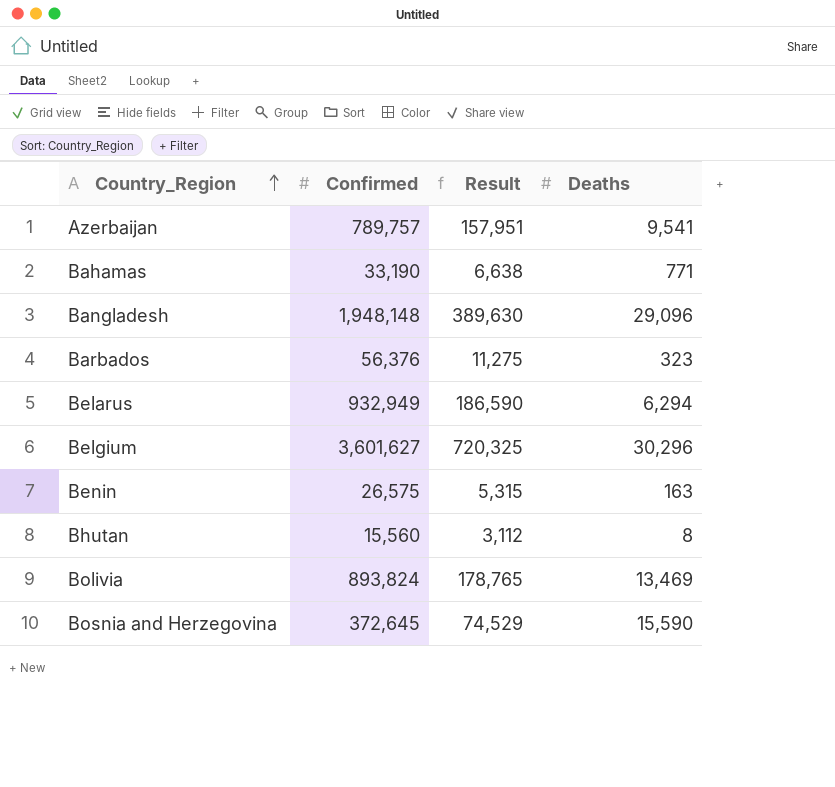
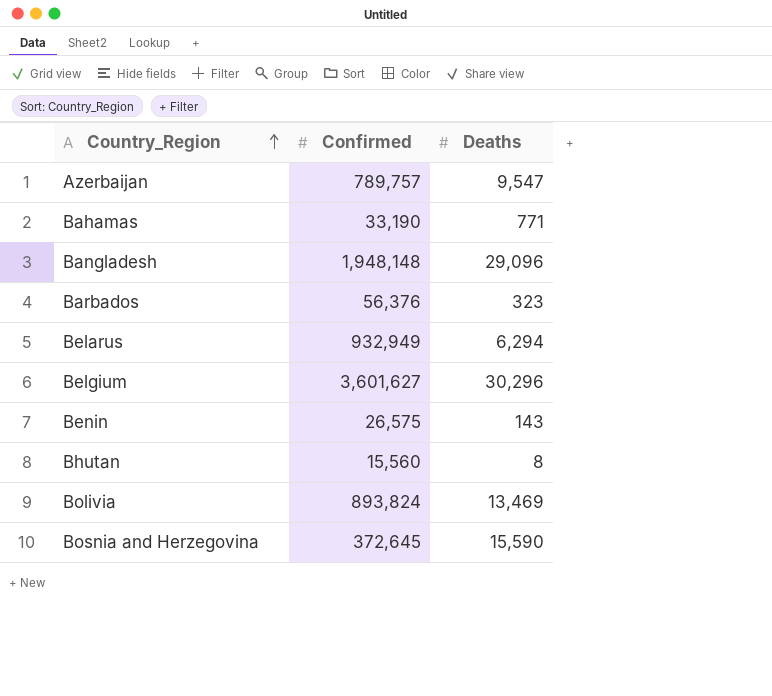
column Result | formula: [Confirmed] * 0.2 -> none
Azerbaijan | Deaths: 9,541 -> 9,547
Benin | Deaths: 163 -> 143

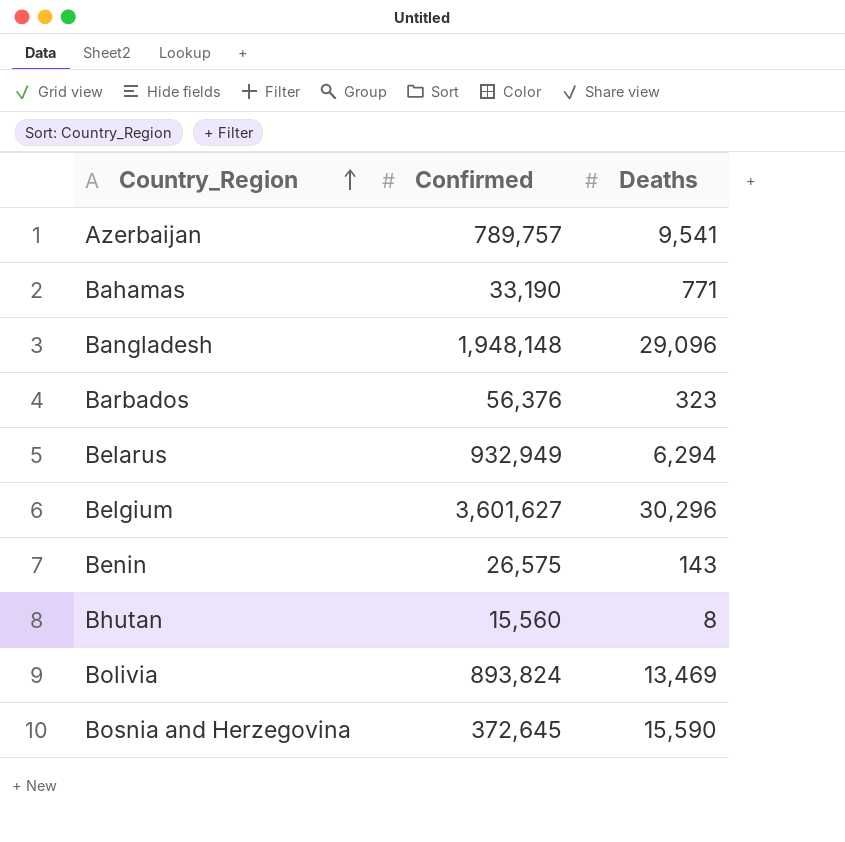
Azerbaijan | Deaths: 9,547 -> 9,541

